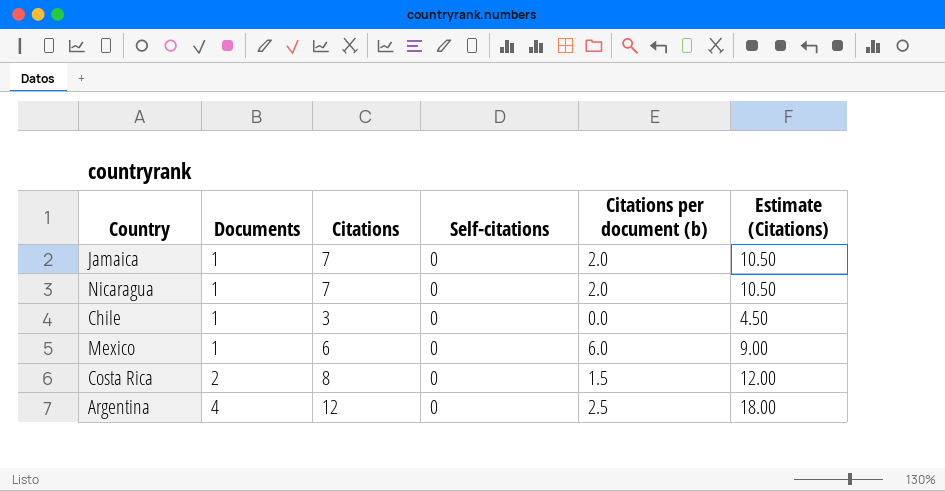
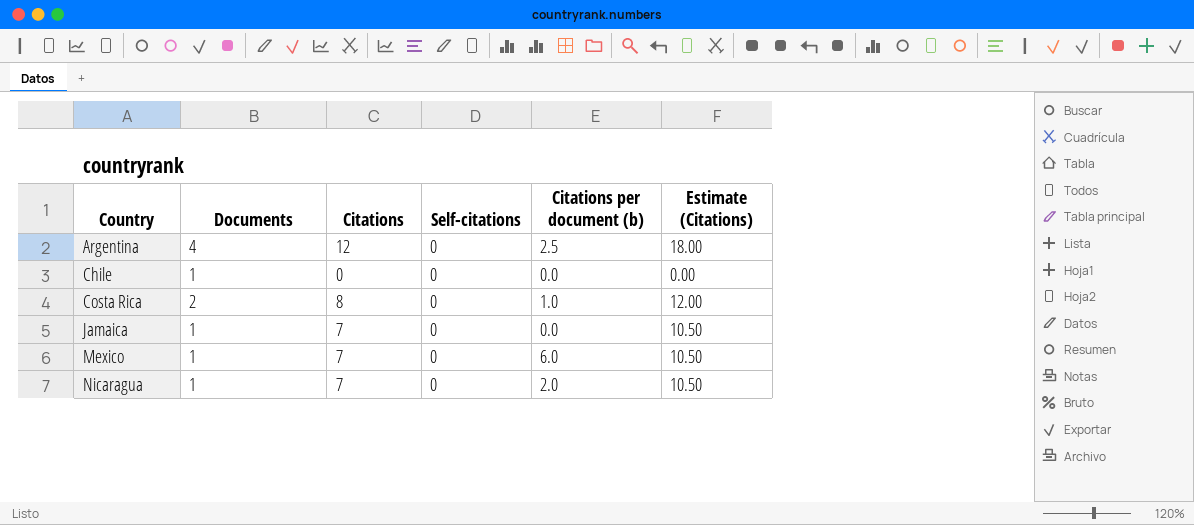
row order: Documents ascending -> Country ascending
Chile | Citations: 3 -> 0
Chile | Estimate (Citations): 4.50 -> 0.00
Costa Rica | Citations per document (b): 1.5 -> 1.0
Jamaica | Citations per document (b): 2.0 -> 0.0
Mexico | Citations: 6 -> 7
Mexico | Estimate (Citations): 9.00 -> 10.50

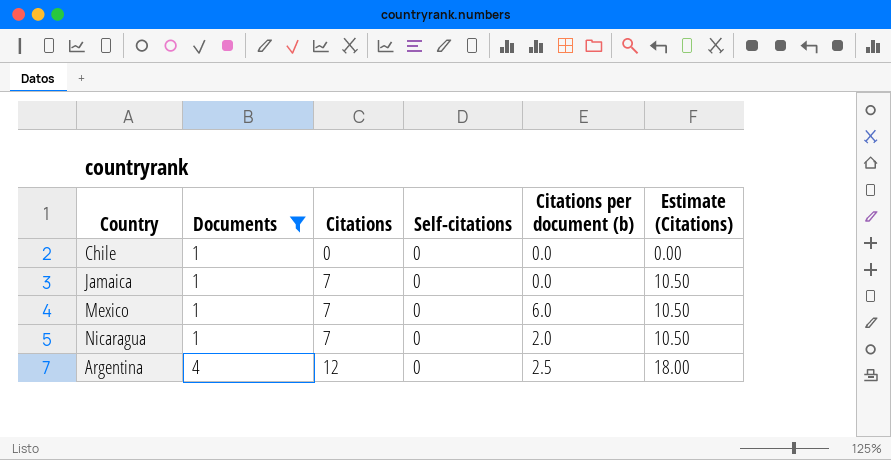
filter: none -> Documents != 2
row order: Country ascending -> Documents ascending

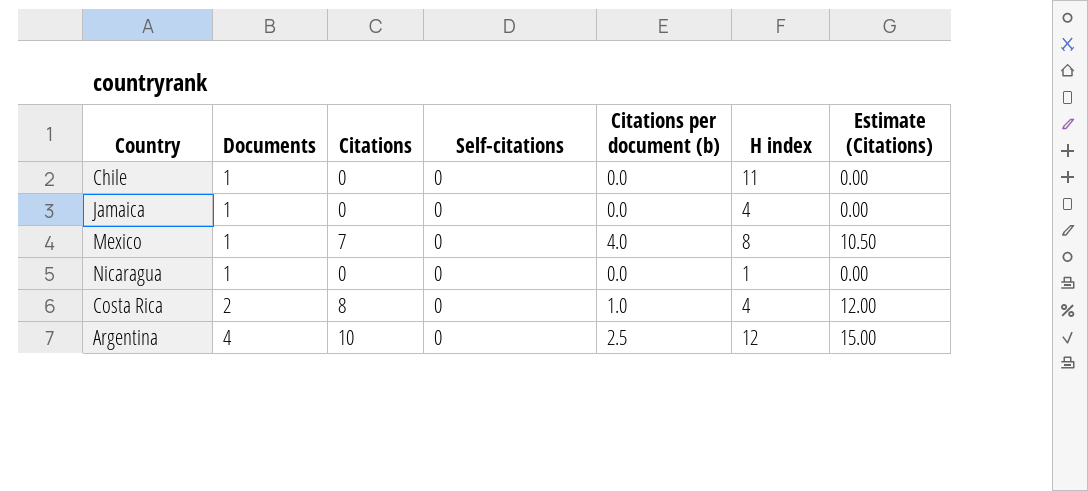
filter: Documents != 2 -> none
column H index | position: none -> 6
Jamaica | Citations: 7 -> 0
Jamaica | Estimate (Citations): 10.50 -> 0.00
Mexico | Citations per document (b): 6.0 -> 4.0
Nicaragua | Citations: 7 -> 0
Nicaragua | Citations per document (b): 2.0 -> 0.0
Nicaragua | Estimate (Citations): 10.50 -> 0.00
Argentina | Citations: 12 -> 10
Argentina | Estimate (Citations): 18.00 -> 15.00

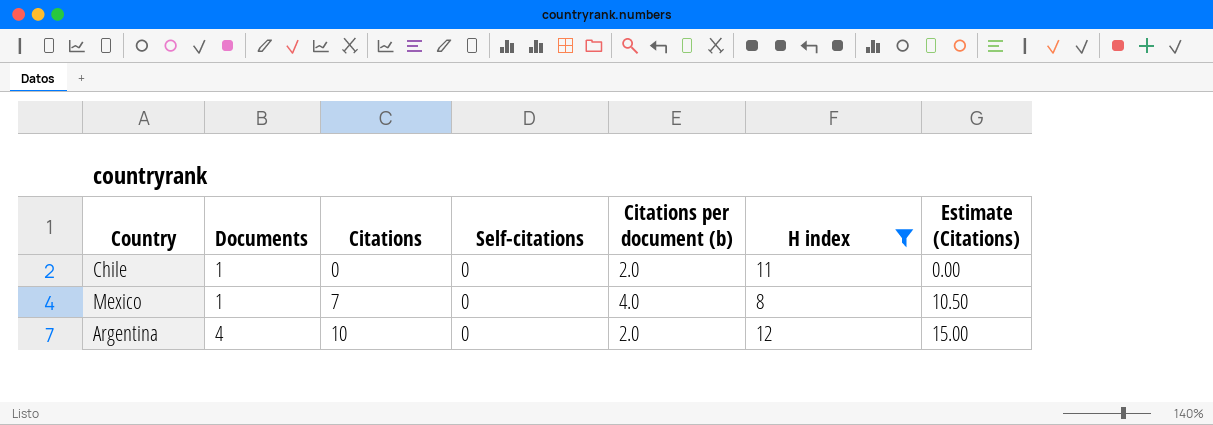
filter: none -> H index >= 8
Chile | Citations per document (b): 0.0 -> 2.0
Argentina | Citations per document (b): 2.5 -> 2.0

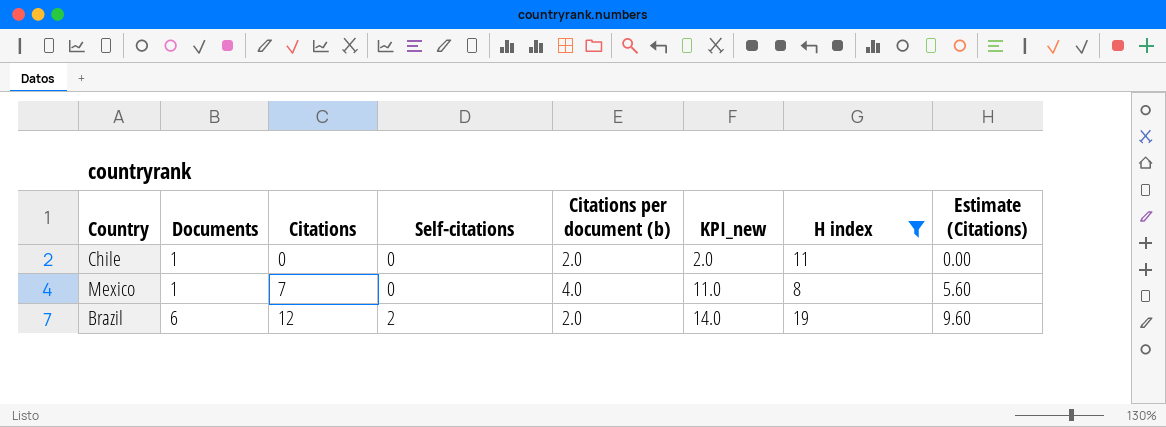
column KPI_new | formula: none -> [Citations] + [Citations per document (b)]
column Estimate (Citations) | formula: [Citations] * 1.5 -> [Citations] * 0.8
row Argentina: 4 | 10 | 0 | 2.0 | 12 | 15.00 -> none
row Brazil: none -> 6 | 12 | 2 | 2.0 | 14.0 | 19 | 9.60

